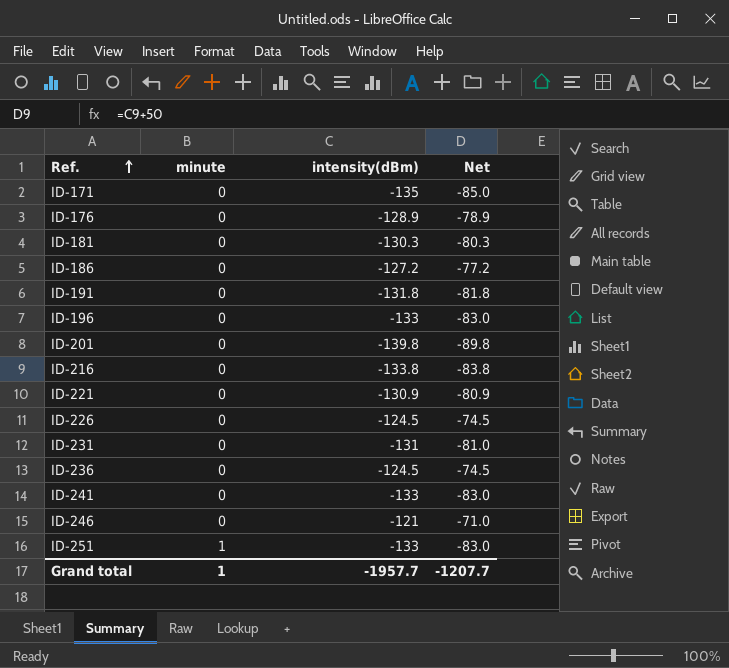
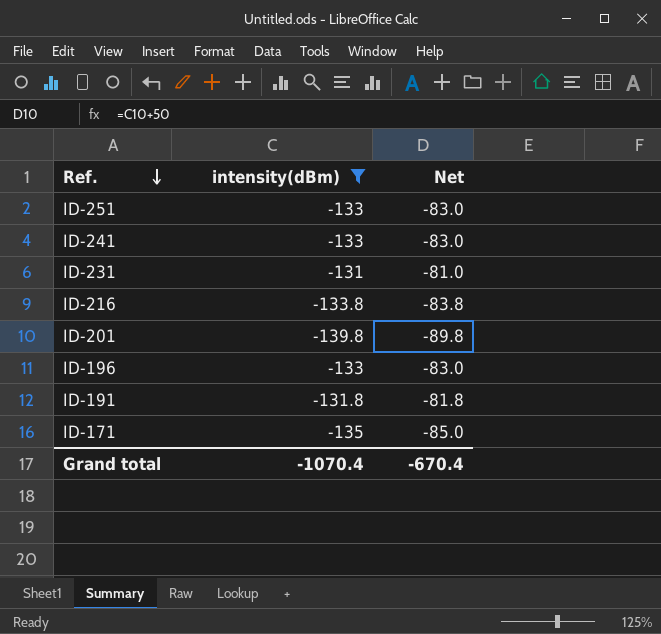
filter: none -> intensity(dBm) <= -131
row order: Ref. ascending -> Ref. descending
column minute | position: 2 -> none
Grand total | intensity(dBm): -1957.7 -> -1070.4
Grand total | Net: -1207.7 -> -670.4

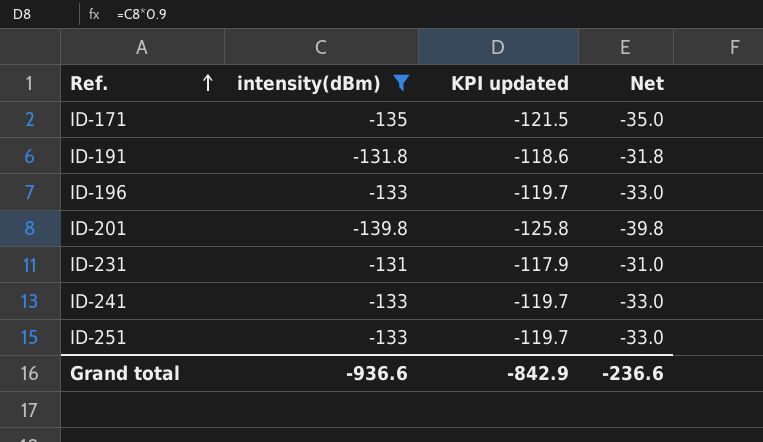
row order: Ref. descending -> Ref. ascending
column KPI updated | formula: none -> [intensity(dBm)] * 0.9
column Net | formula: [intensity(dBm)] + 50 -> [intensity(dBm)] + 100
row ID-216: -133.8 | -83.8 -> none
Grand total | intensity(dBm): -1070.4 -> -936.6
Grand total | Net: -670.4 -> -236.6

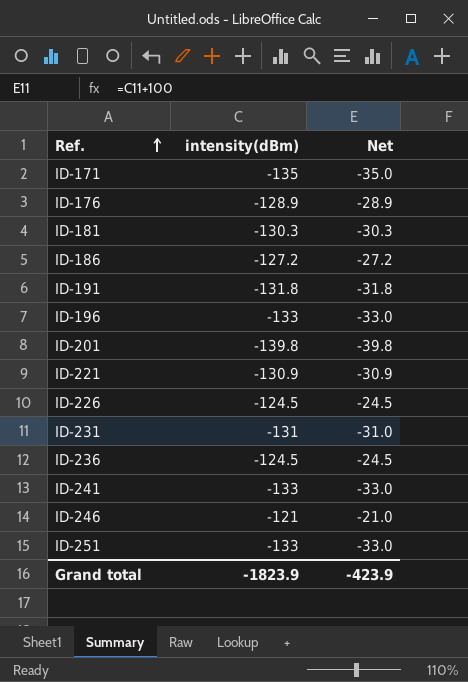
filter: intensity(dBm) <= -131 -> none
column KPI updated | formula: [intensity(dBm)] * 0.9 -> none
Grand total | intensity(dBm): -936.6 -> -1823.9
Grand total | Net: -236.6 -> -423.9

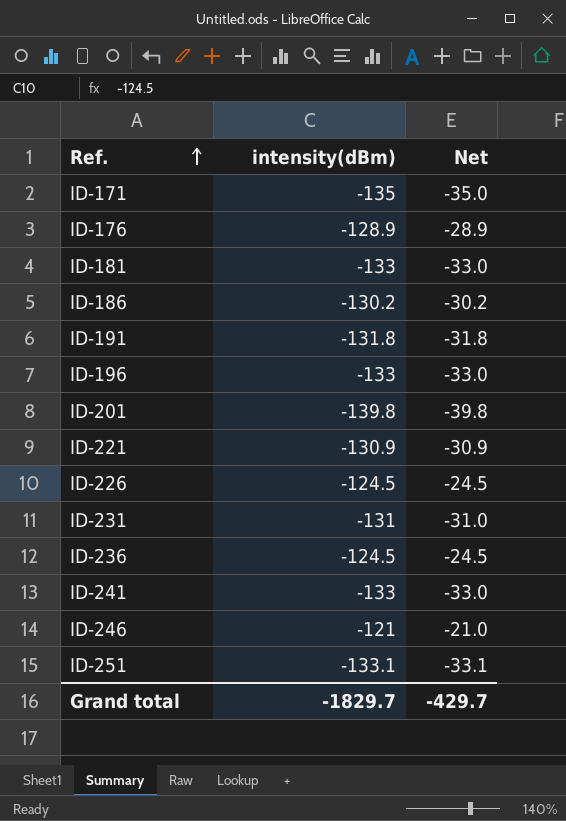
ID-181 | intensity(dBm): -130.3 -> -133
ID-181 | Net: -30.3 -> -33.0
ID-186 | intensity(dBm): -127.2 -> -130.2
ID-186 | Net: -27.2 -> -30.2
ID-251 | intensity(dBm): -133 -> -133.1
ID-251 | Net: -33.0 -> -33.1
Grand total | intensity(dBm): -1823.9 -> -1829.7
Grand total | Net: -423.9 -> -429.7

